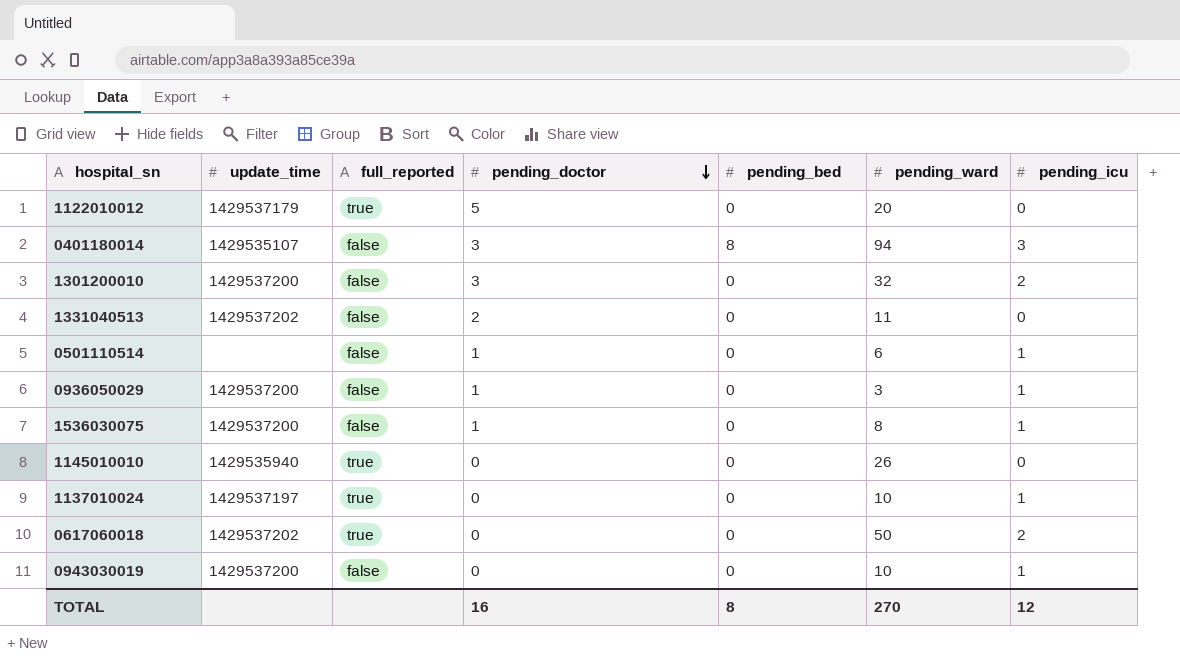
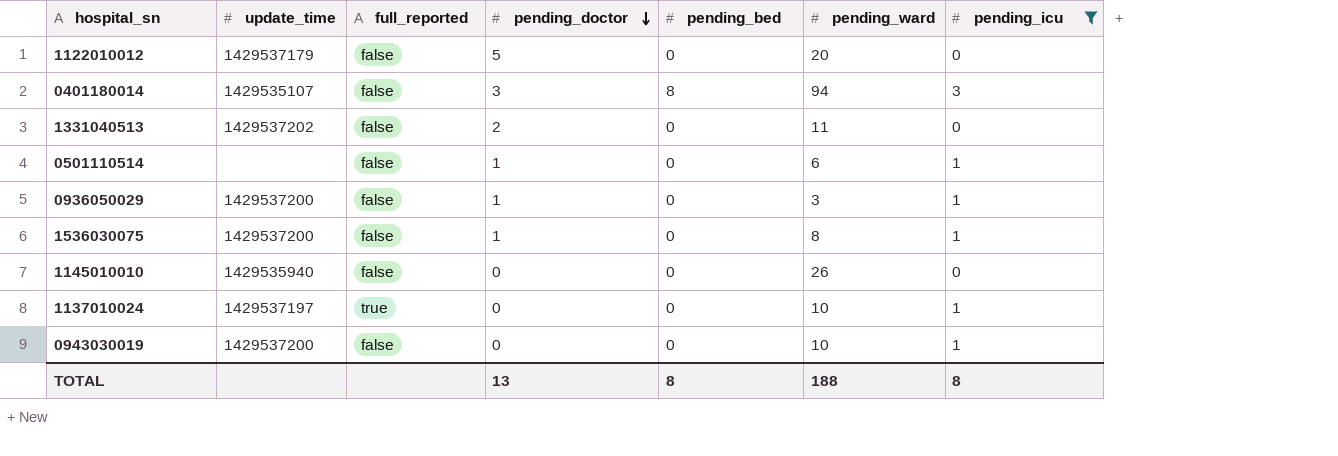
filter: none -> pending_icu != 2
1122010012 | full_reported: true -> false
1145010010 | full_reported: true -> false
TOTAL | pending_doctor: 16 -> 13
TOTAL | pending_ward: 270 -> 188
TOTAL | pending_icu: 12 -> 8

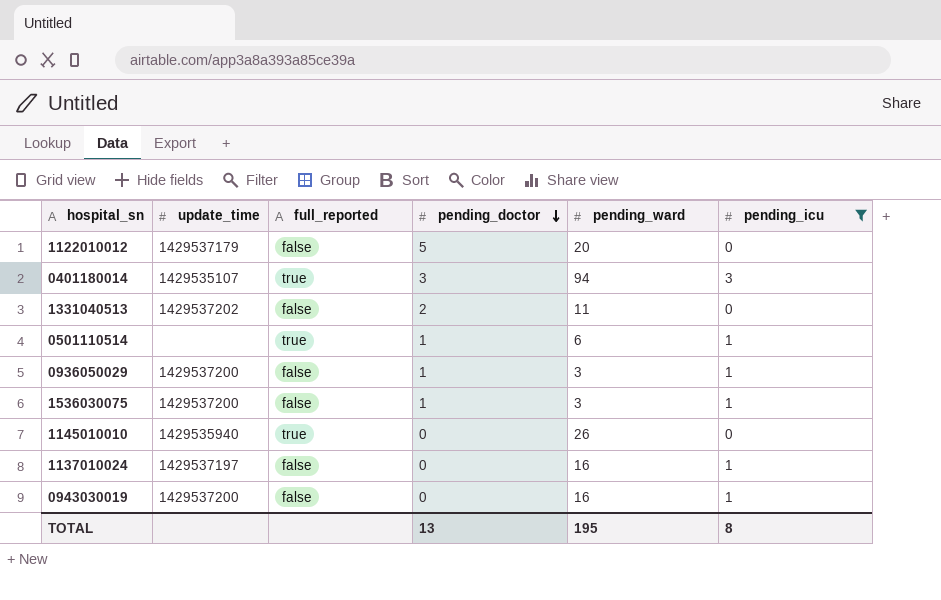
column pending_bed | position: 5 -> none
0401180014 | full_reported: false -> true
0501110514 | full_reported: false -> true
1536030075 | pending_ward: 8 -> 3
1145010010 | full_reported: false -> true
1137010024 | full_reported: true -> false
1137010024 | pending_ward: 10 -> 16
0943030019 | pending_ward: 10 -> 16
TOTAL | pending_ward: 188 -> 195

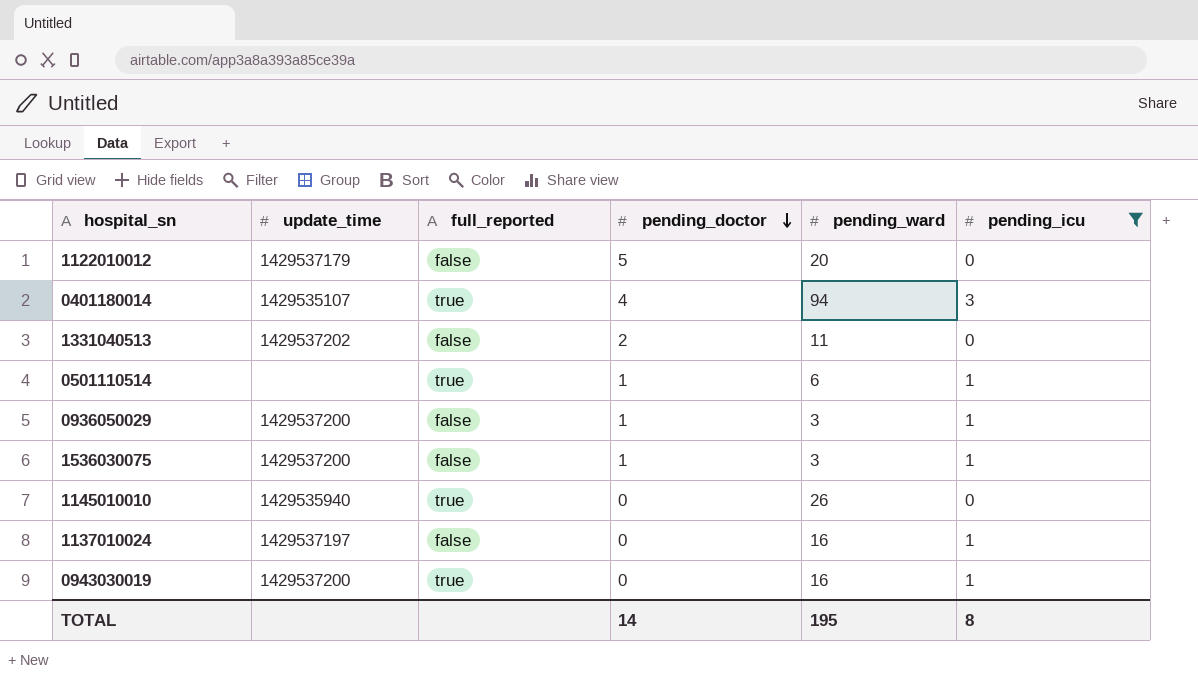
0401180014 | pending_doctor: 3 -> 4
0943030019 | full_reported: false -> true
TOTAL | pending_doctor: 13 -> 14

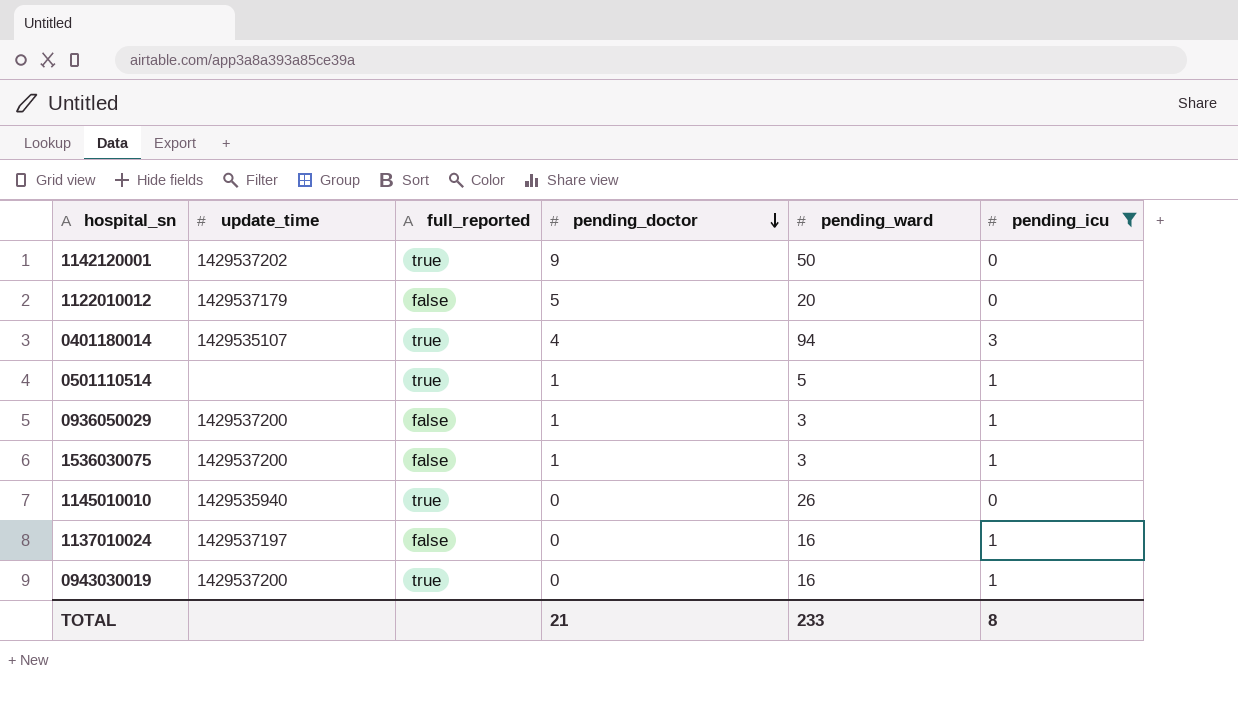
row 1331040513: 1429537202 | false | 2 | 11 | 0 -> none
row 1142120001: none -> 1429537202 | true | 9 | 50 | 0
0501110514 | pending_ward: 6 -> 5
TOTAL | pending_doctor: 14 -> 21
TOTAL | pending_ward: 195 -> 233

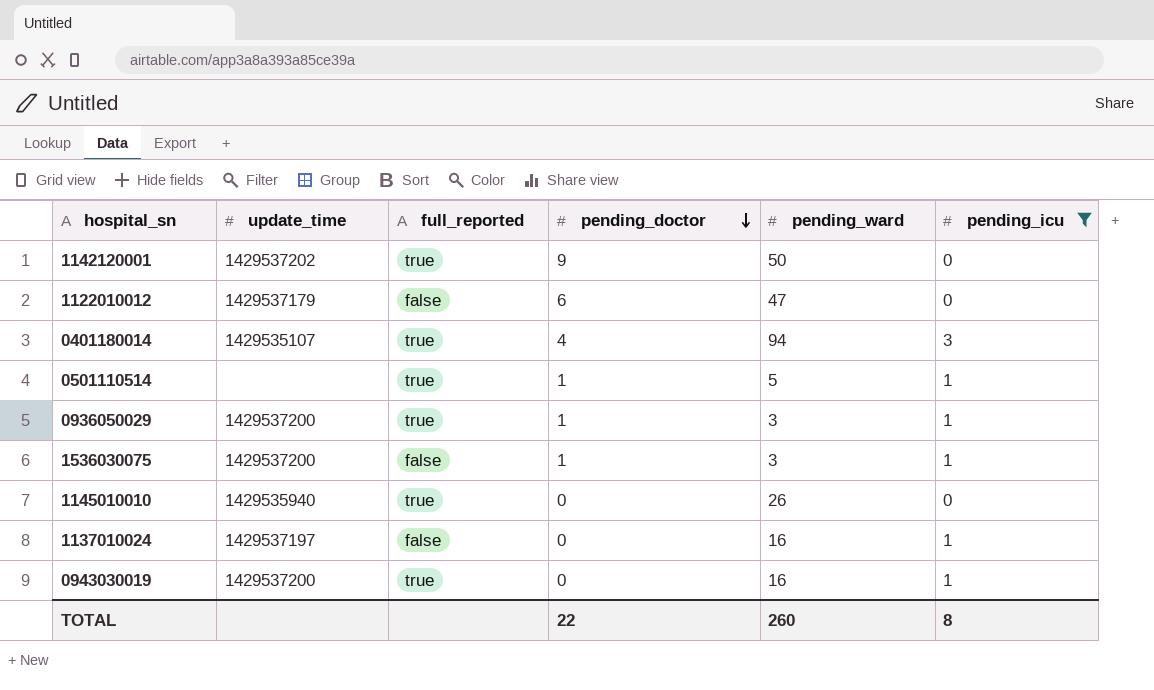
1122010012 | pending_doctor: 5 -> 6
1122010012 | pending_ward: 20 -> 47
0936050029 | full_reported: false -> true
TOTAL | pending_doctor: 21 -> 22
TOTAL | pending_ward: 233 -> 260

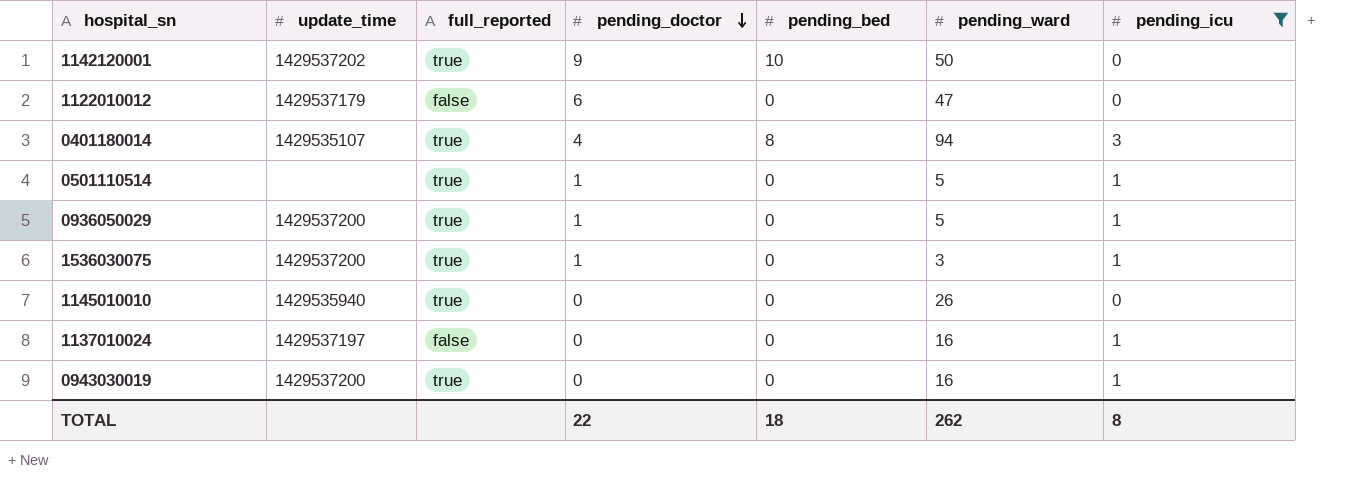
column pending_bed | position: none -> 5
0936050029 | pending_ward: 3 -> 5
1536030075 | full_reported: false -> true
TOTAL | pending_ward: 260 -> 262

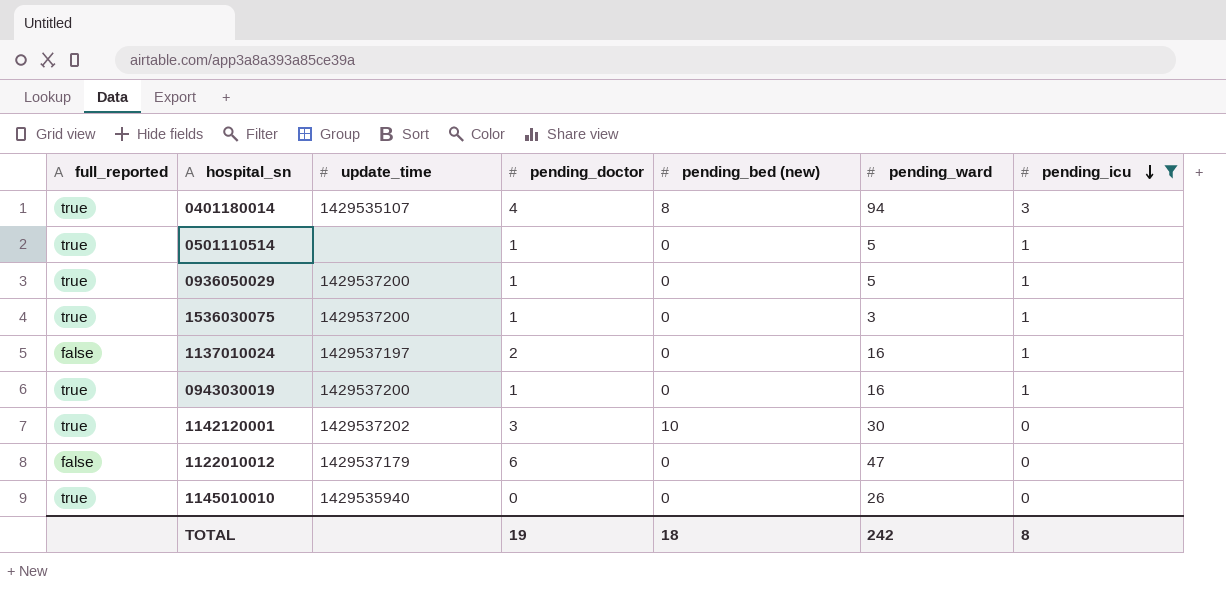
row order: pending_doctor descending -> pending_icu descending
column full_reported | position: 3 -> 1
column name: pending_bed -> pending_bed (new)
1137010024 | pending_doctor: 0 -> 2
0943030019 | pending_doctor: 0 -> 1
1142120001 | pending_doctor: 9 -> 3
1142120001 | pending_ward: 50 -> 30
TOTAL | pending_doctor: 22 -> 19
TOTAL | pending_ward: 262 -> 242

